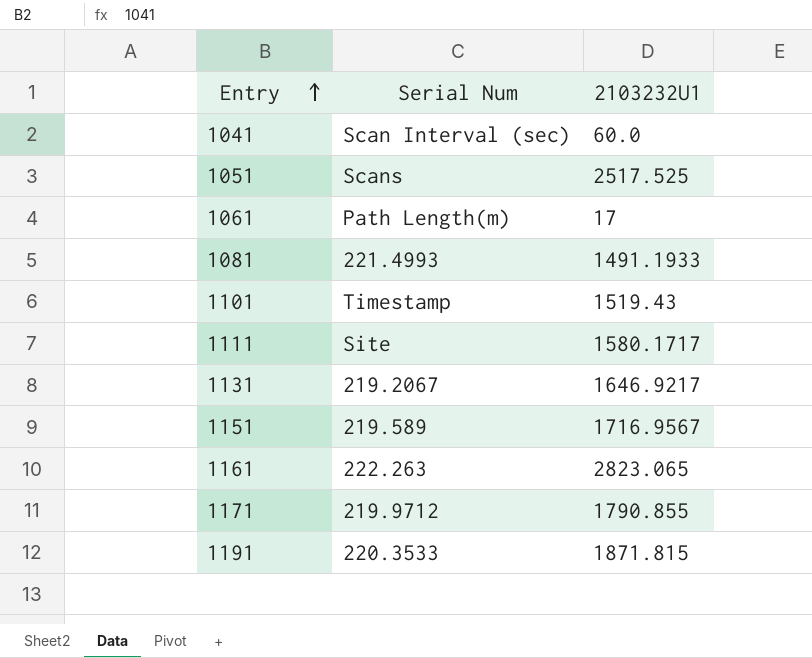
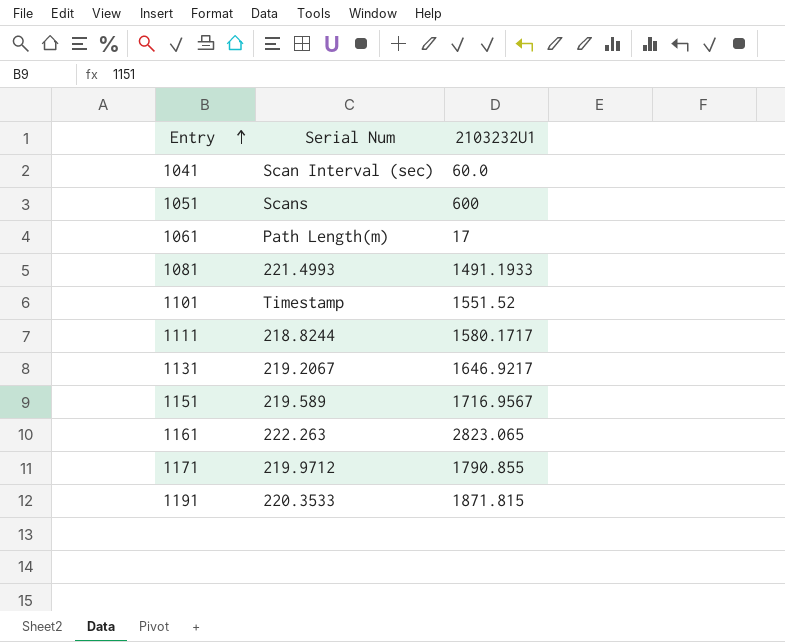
1051 | 2103232U1: 2517.525 -> 600
1101 | 2103232U1: 1519.43 -> 1551.52
1111 | Serial Num: Site -> 218.8244

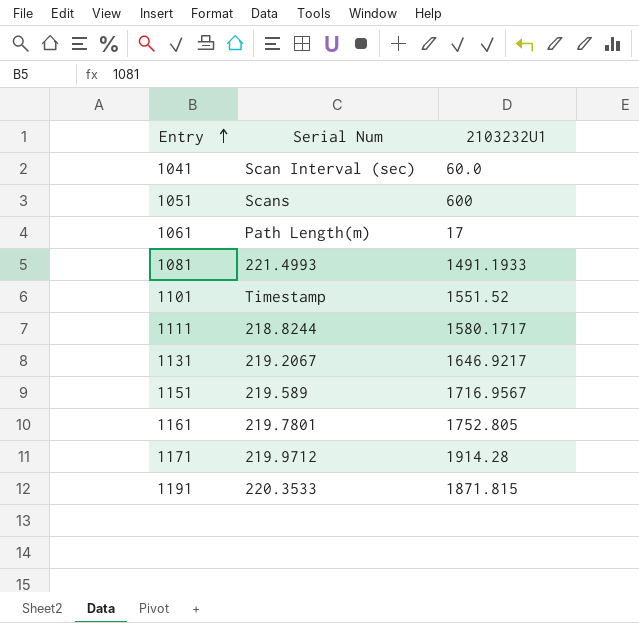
1161 | Serial Num: 222.263 -> 219.7801
1161 | 2103232U1: 2823.065 -> 1752.805
1171 | 2103232U1: 1790.855 -> 1914.28

